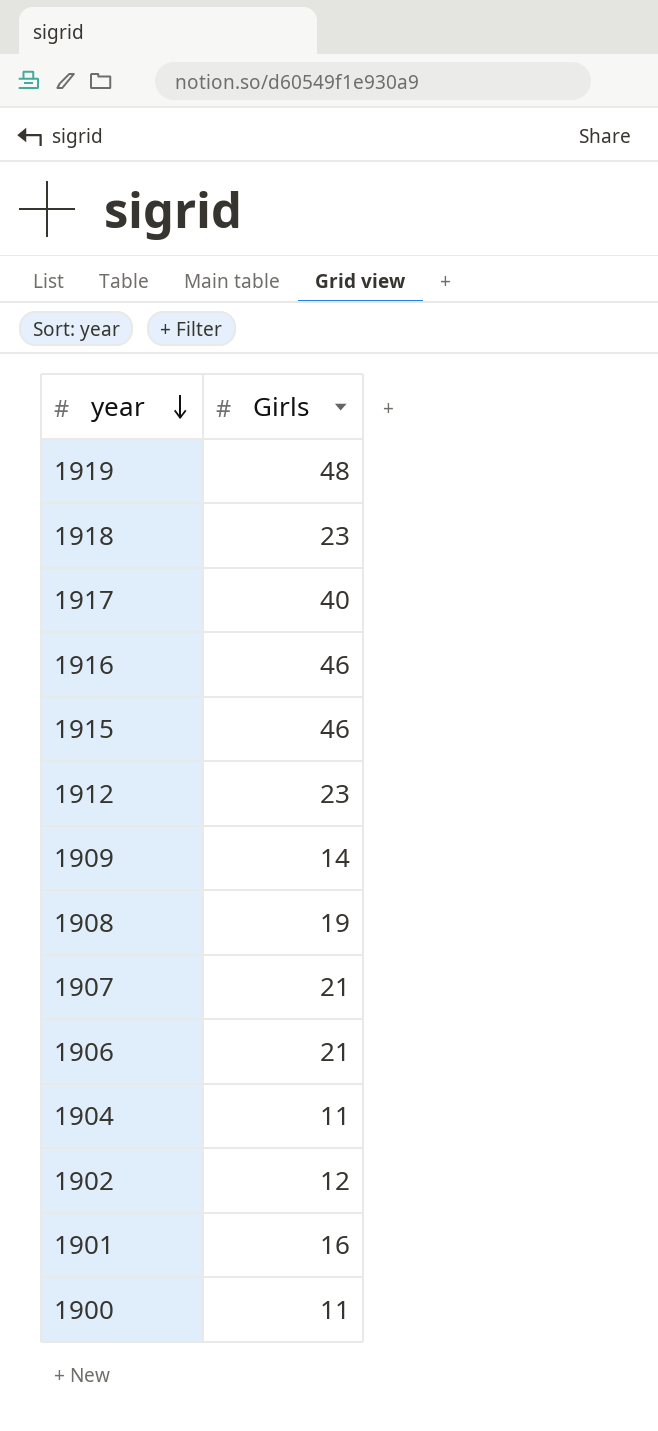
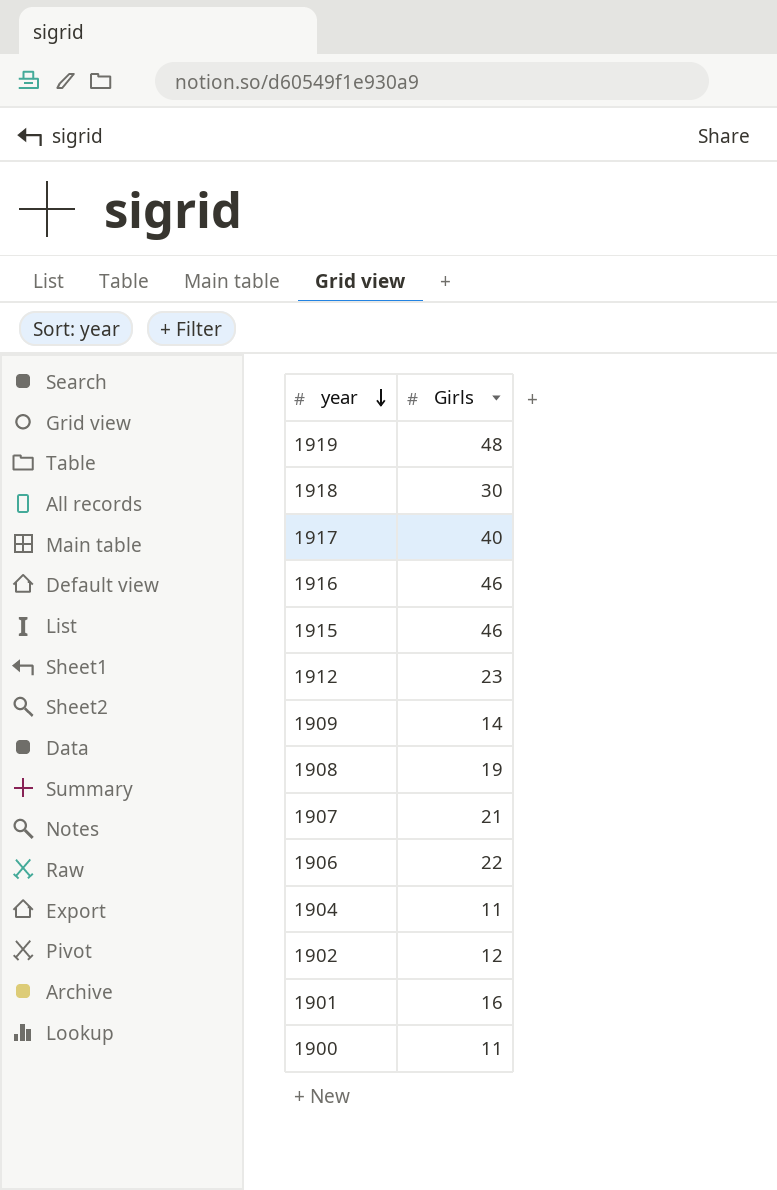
1918 | Girls: 23 -> 30
1906 | Girls: 21 -> 22

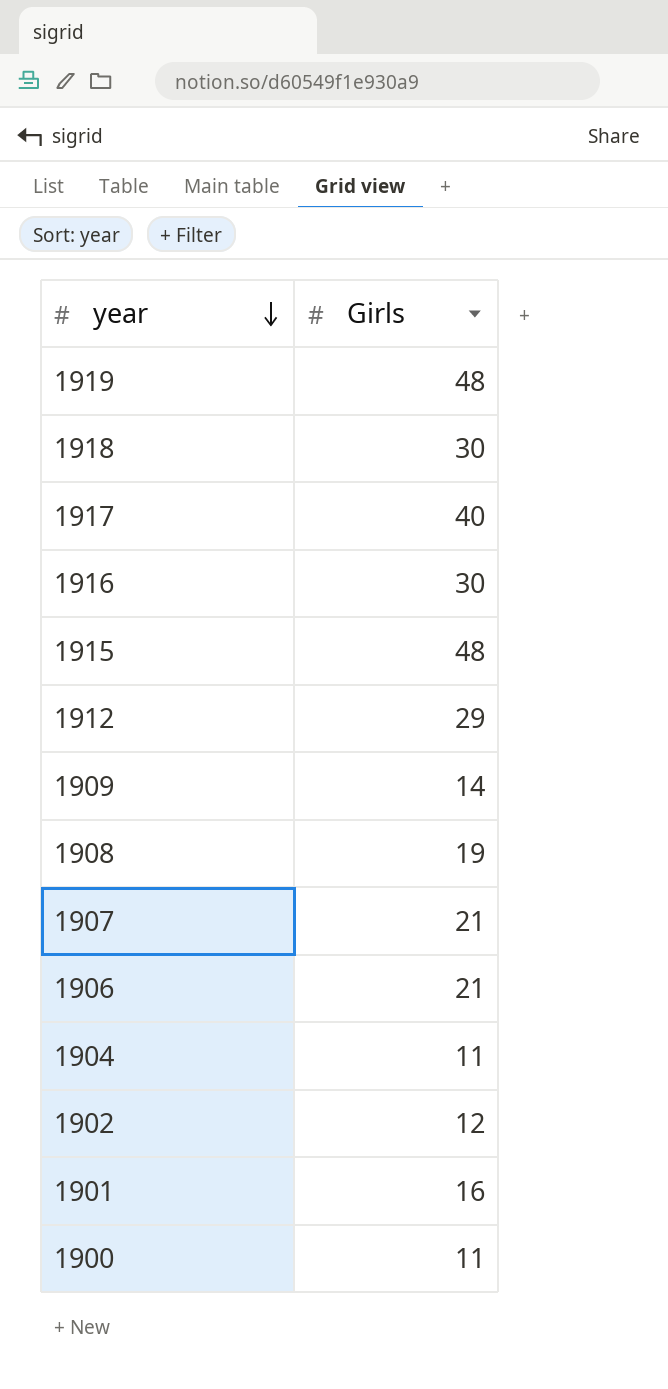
1916 | Girls: 46 -> 30
1915 | Girls: 46 -> 48
1912 | Girls: 23 -> 29
1906 | Girls: 22 -> 21

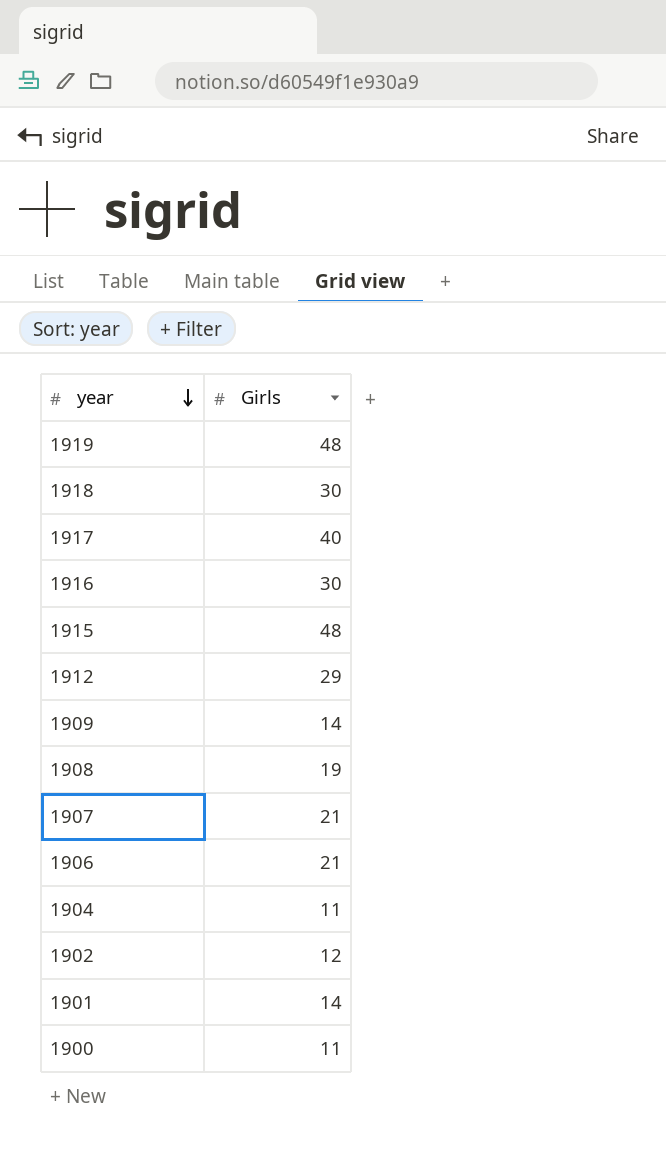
1901 | Girls: 16 -> 14

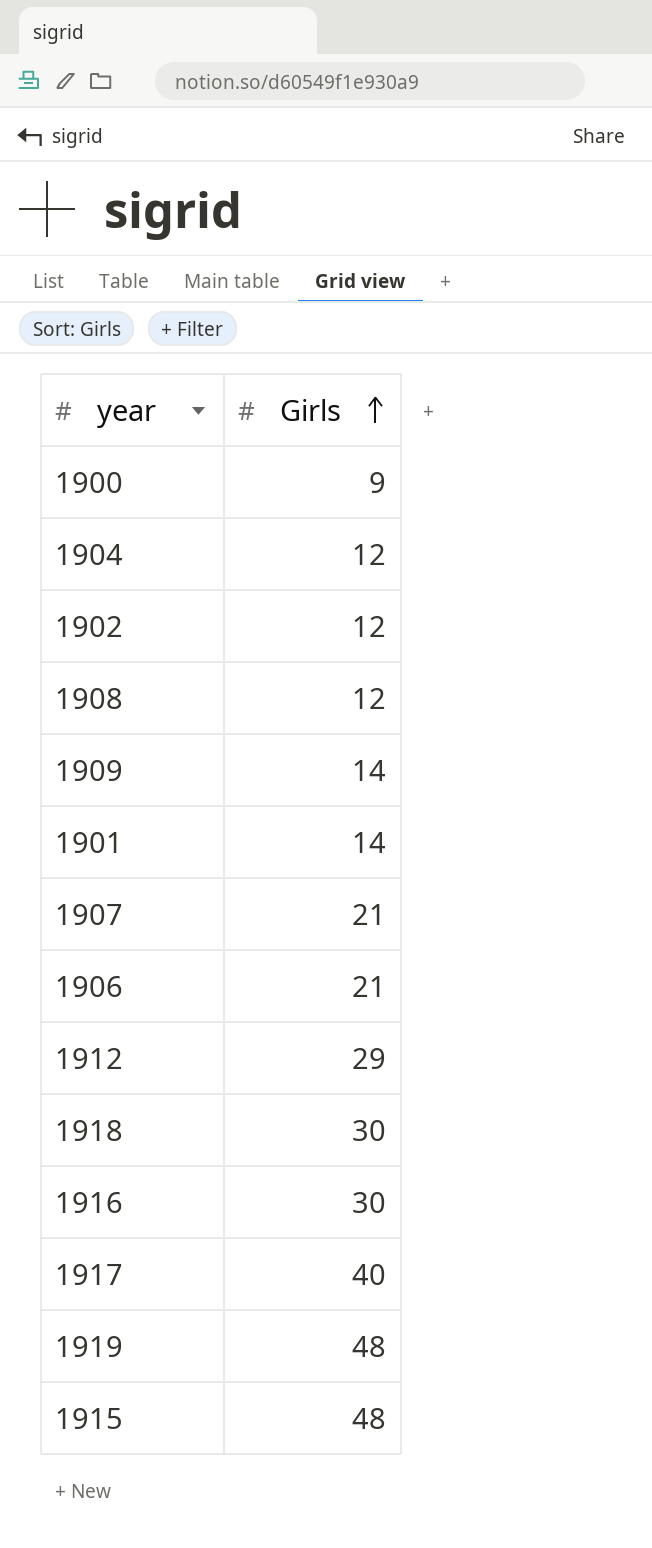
row order: year descending -> Girls ascending
1900 | Girls: 11 -> 9
1904 | Girls: 11 -> 12
1908 | Girls: 19 -> 12

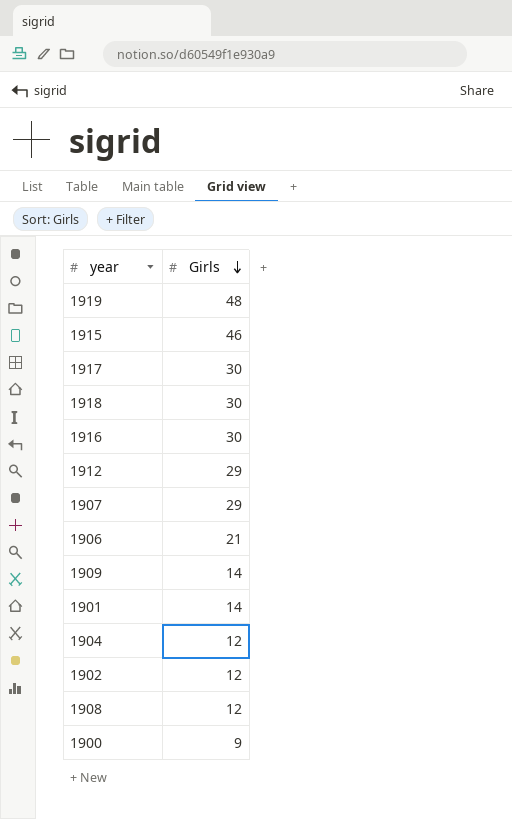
row order: Girls ascending -> Girls descending
1915 | Girls: 48 -> 46
1917 | Girls: 40 -> 30
1907 | Girls: 21 -> 29

